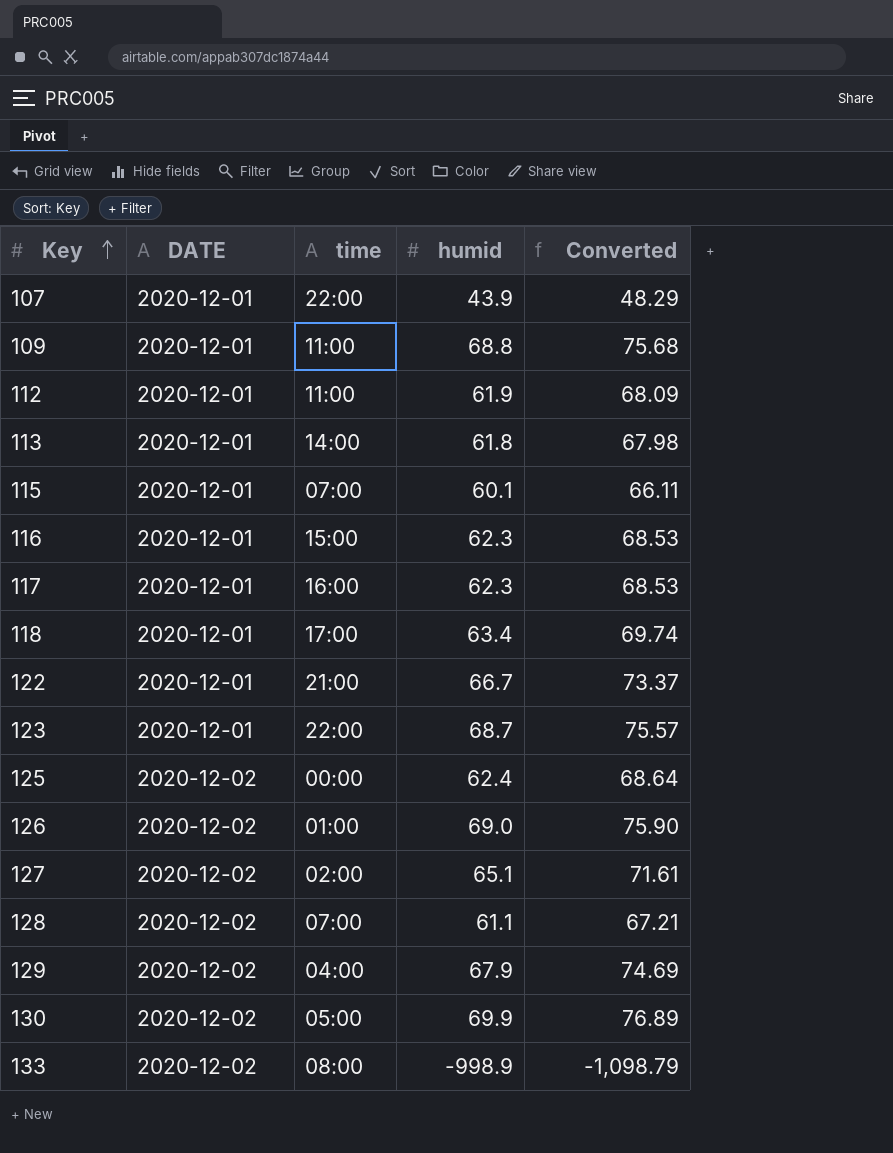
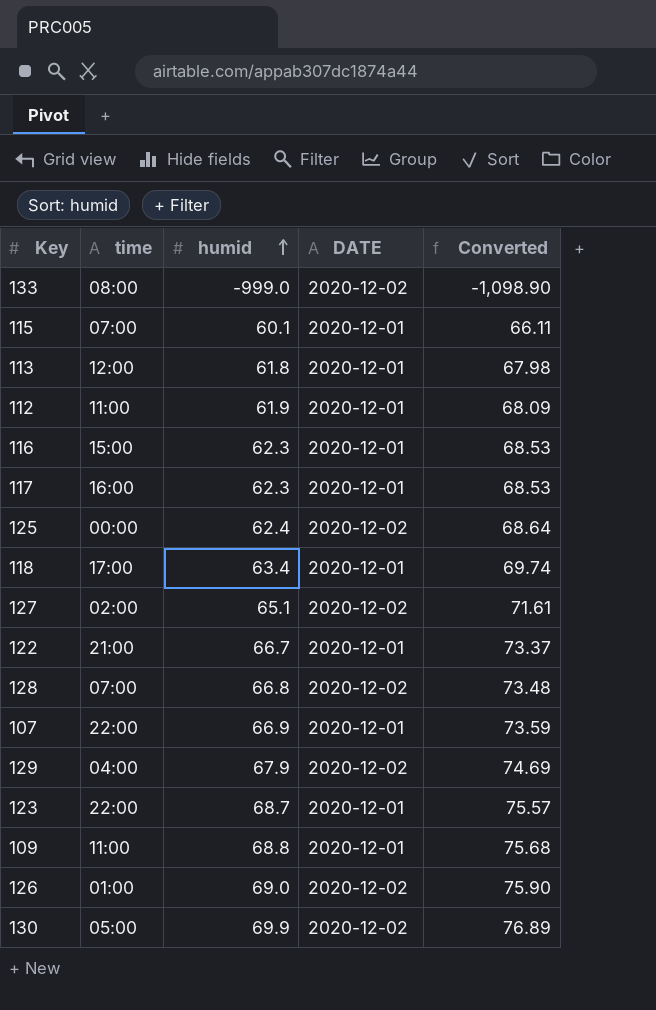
row order: Key ascending -> humid ascending
column DATE | position: 2 -> 4
133 | humid: -998.9 -> -999.0
133 | Converted: -1,098.79 -> -1,098.90
113 | time: 14:00 -> 12:00
128 | humid: 61.1 -> 66.8
128 | Converted: 67.21 -> 73.48
107 | humid: 43.9 -> 66.9
107 | Converted: 48.29 -> 73.59

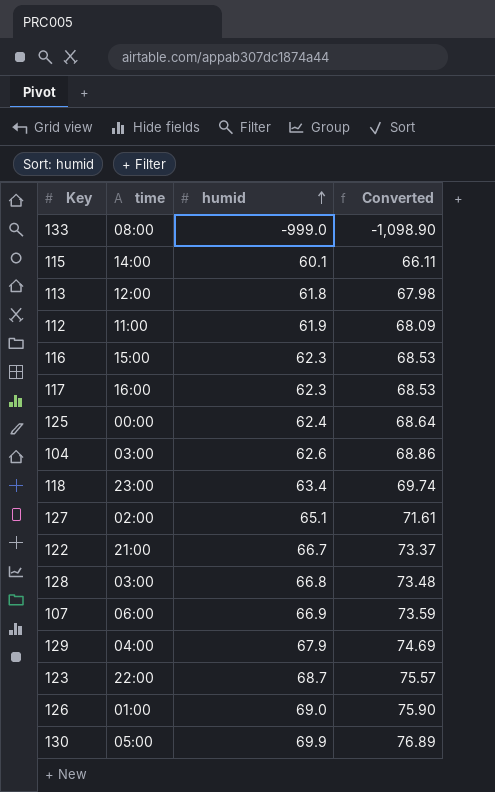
column DATE | position: 4 -> none
row 109: 11:00 | 68.8 | 2020-12-01 | 75.68 -> none
115 | time: 07:00 -> 14:00
row 104: none -> 03:00 | 62.6 | 68.86
118 | time: 17:00 -> 23:00
128 | time: 07:00 -> 03:00
107 | time: 22:00 -> 06:00

